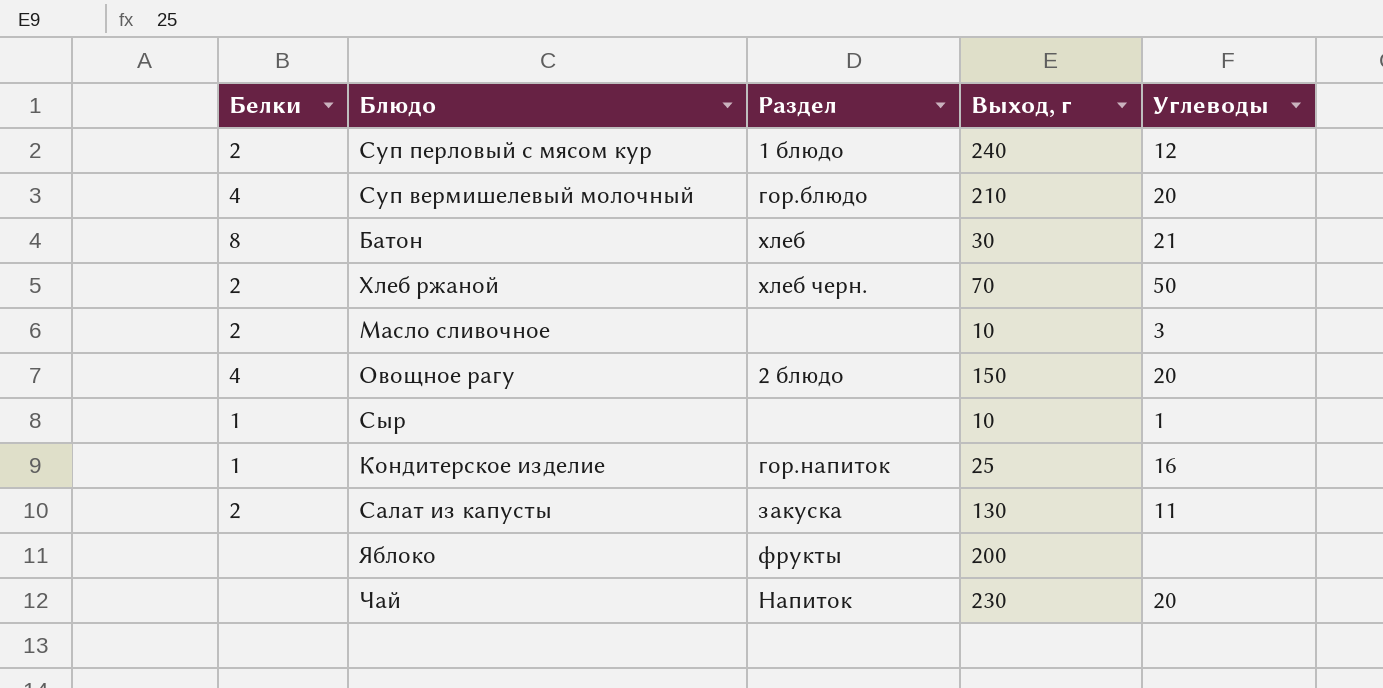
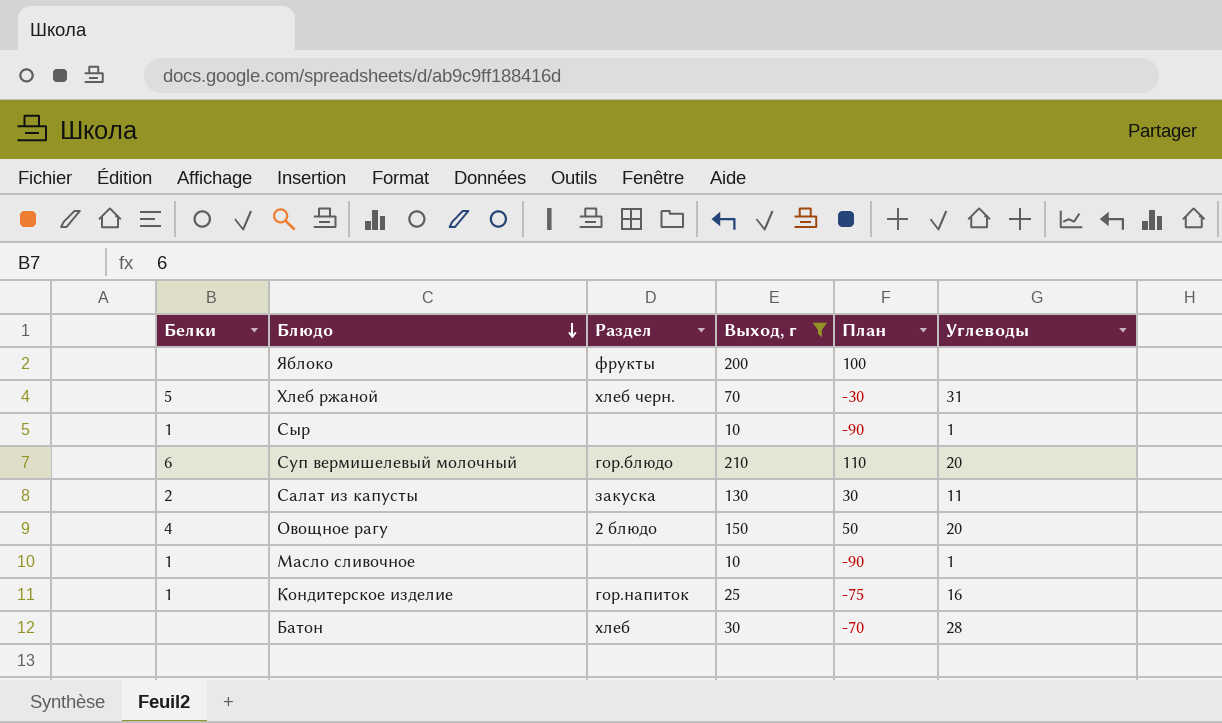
filter: none -> Выход, г <= 210
row order: none -> Блюдо descending
column План | formula: none -> [Выход, г] - 100
Хлеб ржаной | Белки: 2 -> 5
Хлеб ржаной | Углеводы: 50 -> 31
Суп вермишелевый молочный | Белки: 4 -> 6
Масло сливочное | Белки: 2 -> 1
Масло сливочное | Углеводы: 3 -> 1
Батон | Белки: 8 -> none
Батон | Углеводы: 21 -> 28

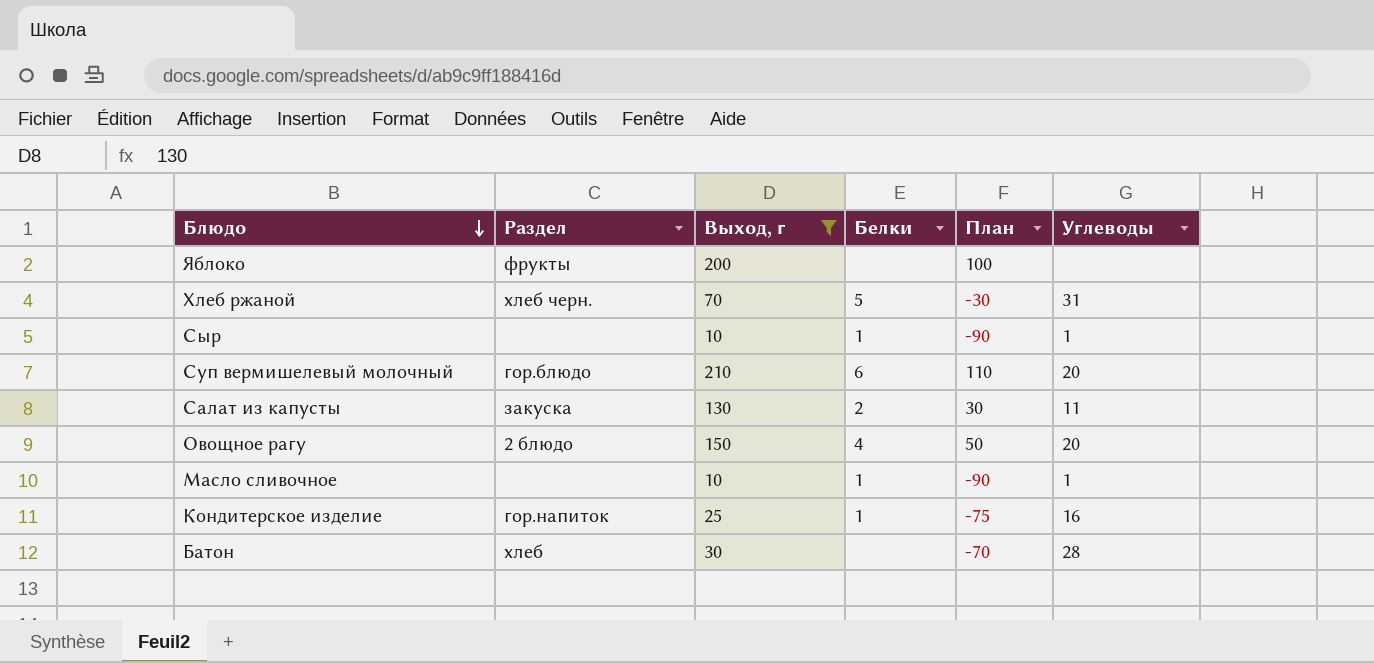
column Белки | position: 1 -> 4

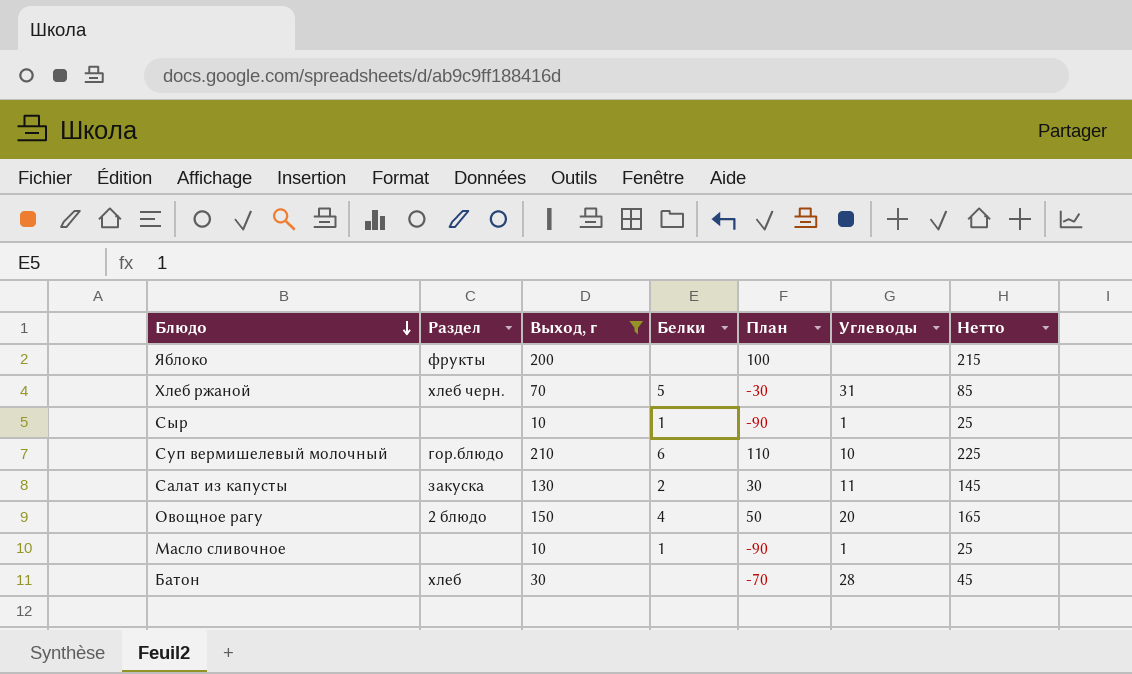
column Нетто | formula: none -> [Выход, г] + 15
row Кондитерское изделие: гор.напиток | 25 | 1 | -75 | 16 -> none
Суп вермишелевый молочный | Углеводы: 20 -> 10

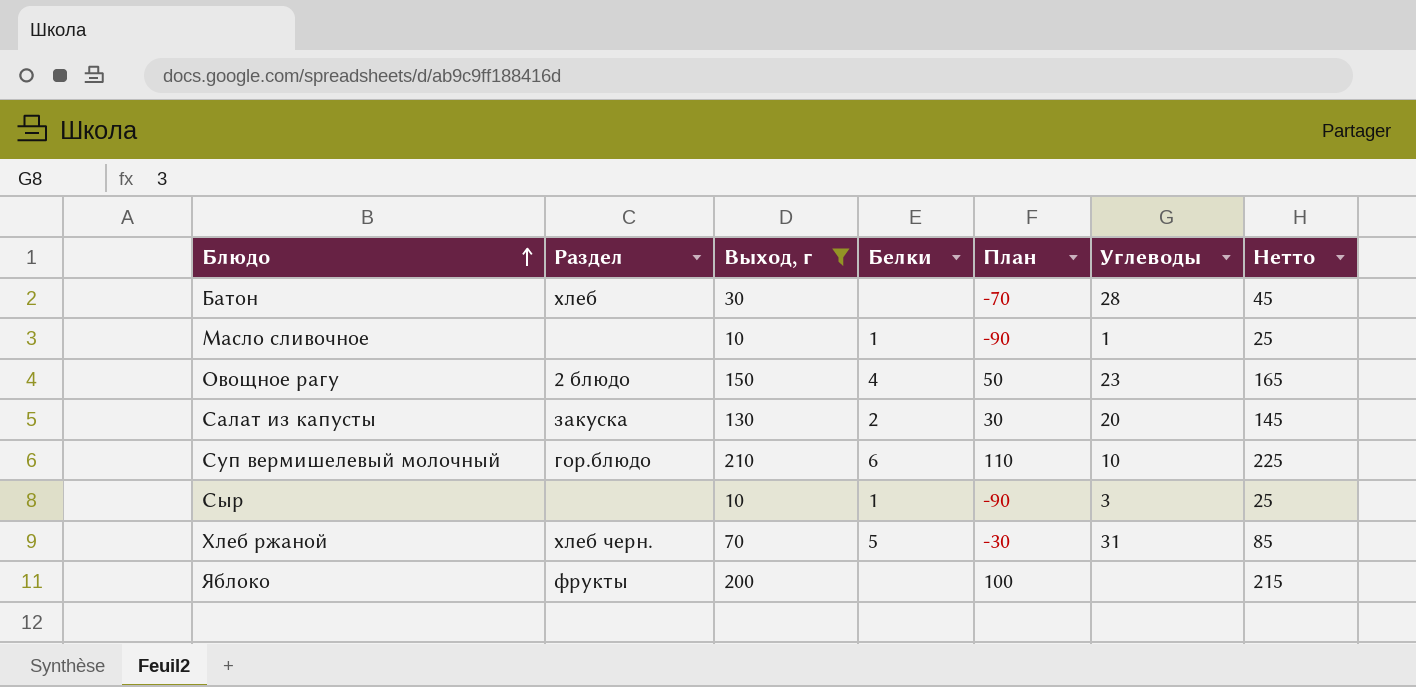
row order: Блюдо descending -> Блюдо ascending
Овощное рагу | Углеводы: 20 -> 23
Салат из капусты | Углеводы: 11 -> 20
Сыр | Углеводы: 1 -> 3

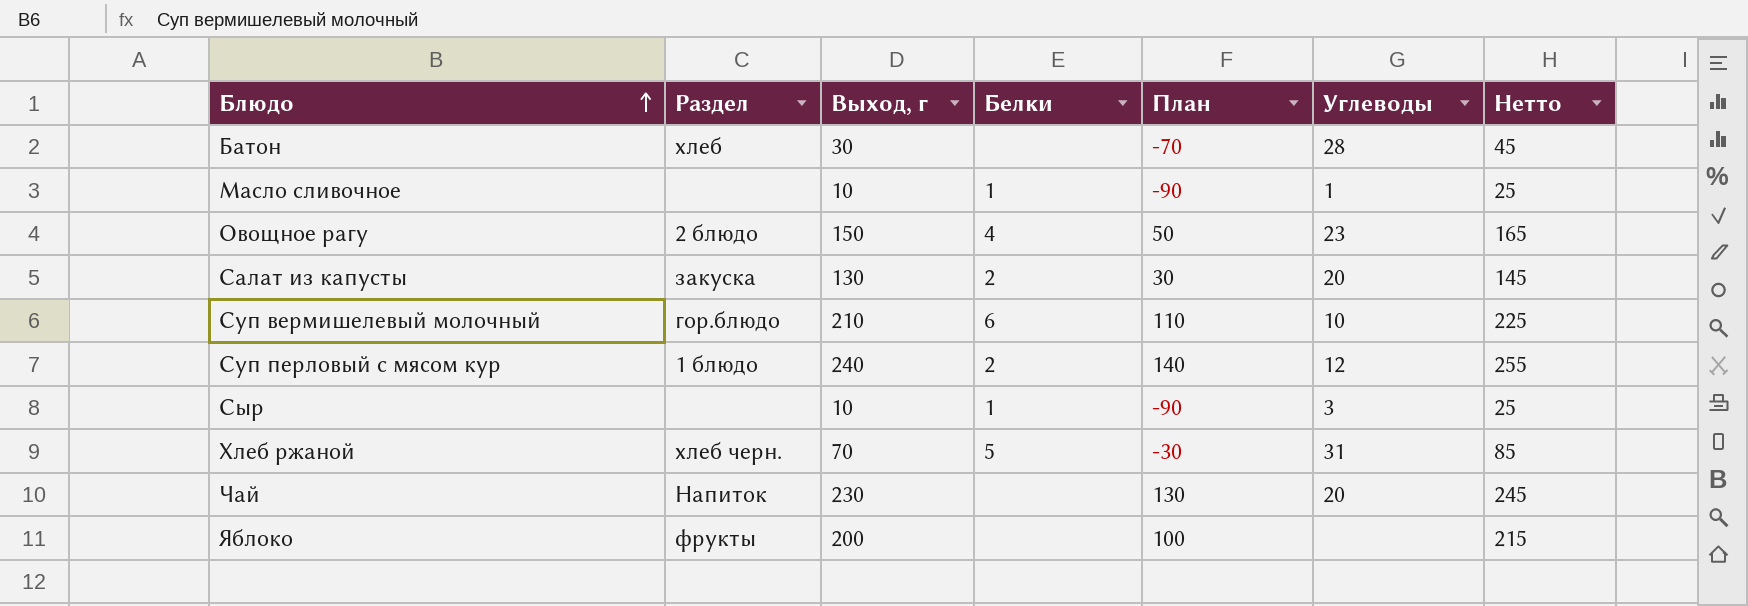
filter: Выход, г <= 210 -> none

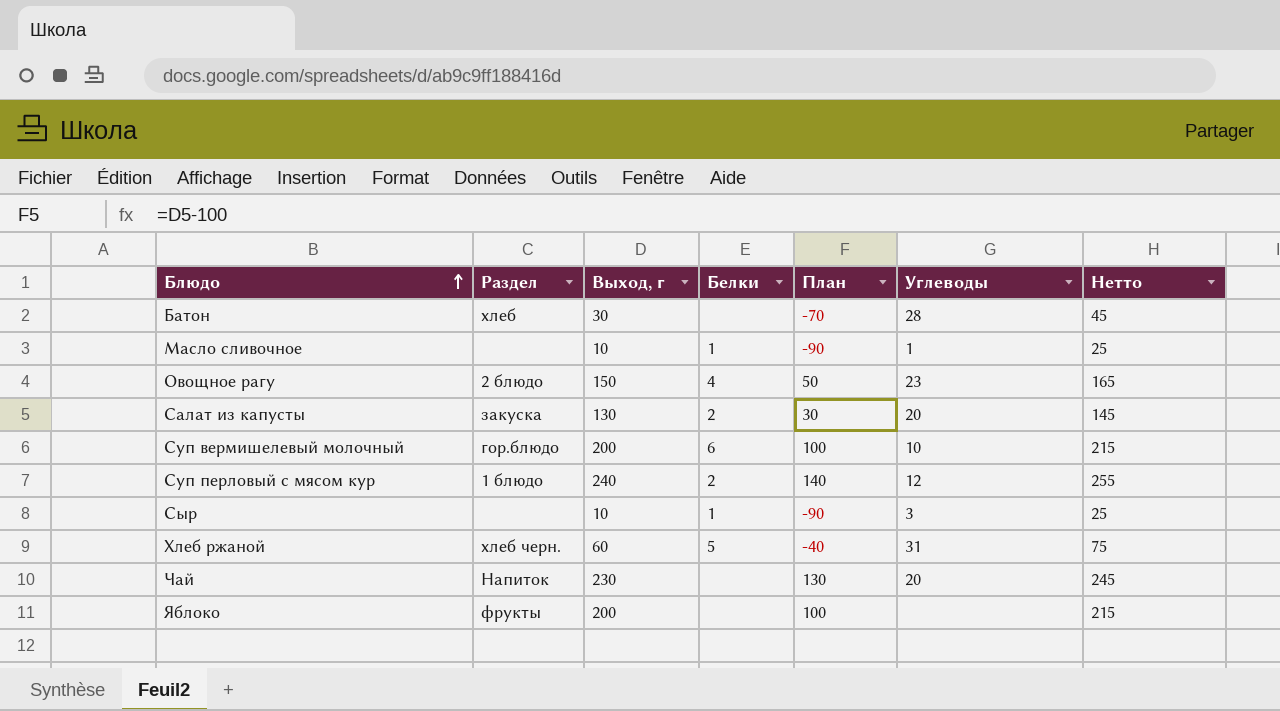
Суп вермишелевый молочный | Выход, г: 210 -> 200
Суп вермишелевый молочный | План: 110 -> 100
Суп вермишелевый молочный | Нетто: 225 -> 215
Хлеб ржаной | Выход, г: 70 -> 60
Хлеб ржаной | План: -30 -> -40
Хлеб ржаной | Нетто: 85 -> 75

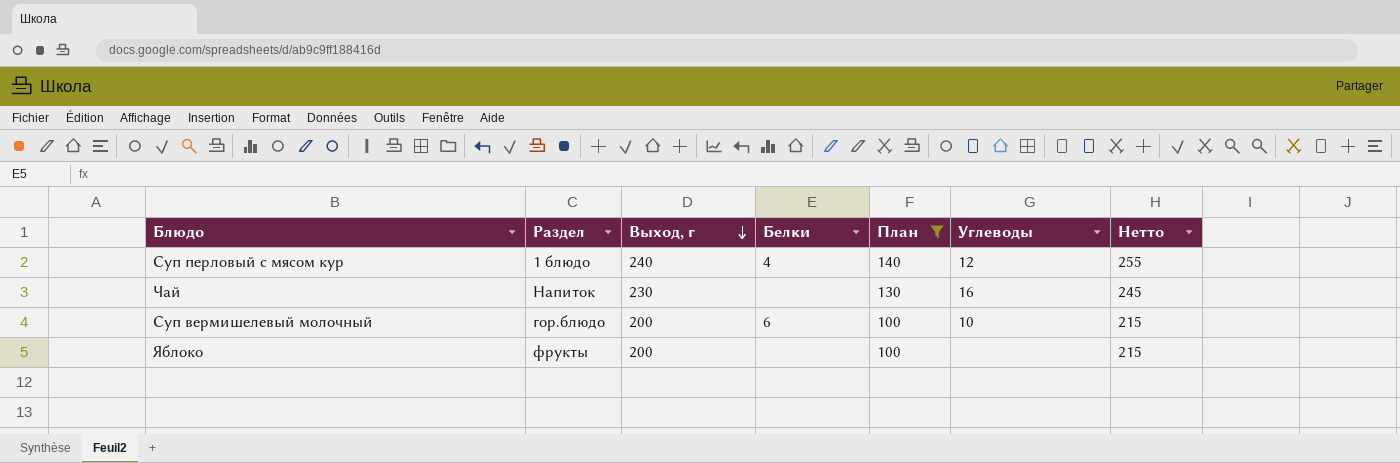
filter: none -> План >= 100
row order: Блюдо ascending -> Выход, г descending
Суп перловый с мясом кур | Белки: 2 -> 4
Чай | Углеводы: 20 -> 16

